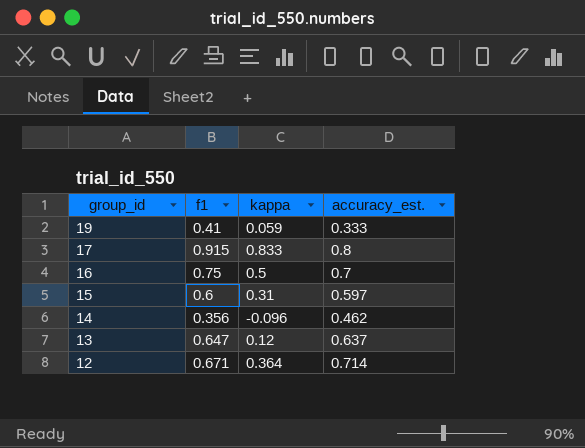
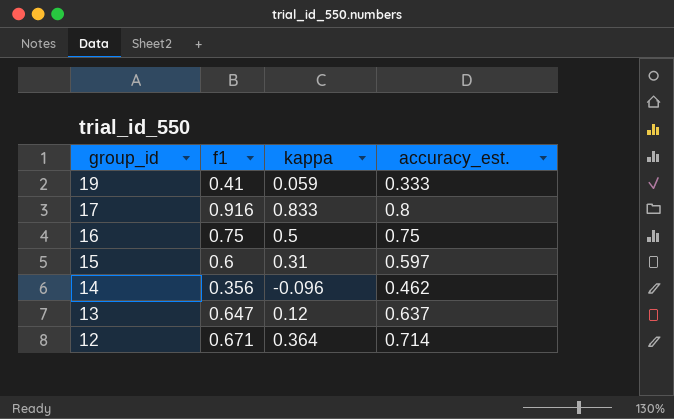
17 | f1: 0.915 -> 0.916
16 | accuracy_est.: 0.7 -> 0.75

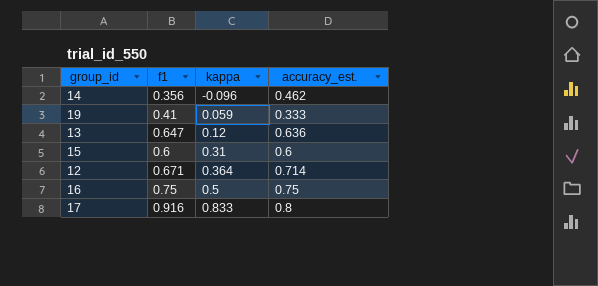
row order: group_id descending -> kappa ascending
13 | accuracy_est.: 0.637 -> 0.636
15 | accuracy_est.: 0.597 -> 0.6

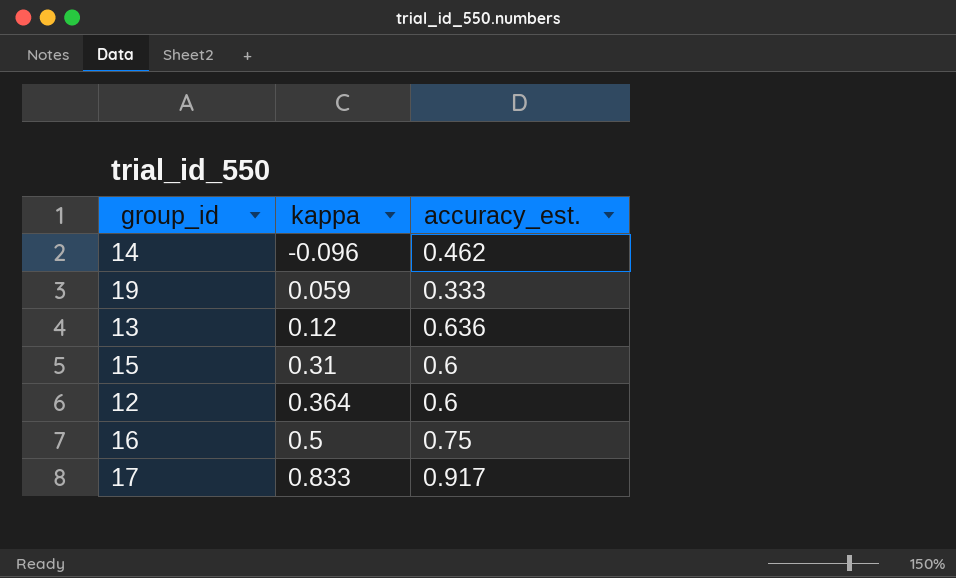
column f1 | position: 2 -> none
12 | accuracy_est.: 0.714 -> 0.6
17 | accuracy_est.: 0.8 -> 0.917

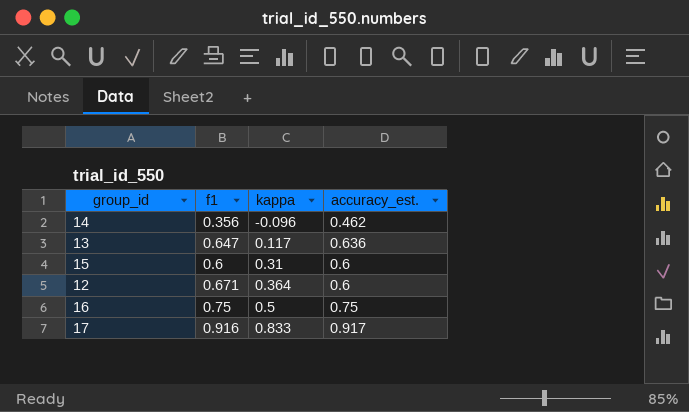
column f1 | position: none -> 2
row 19: 0.059 | 0.333 -> none
13 | kappa: 0.12 -> 0.117

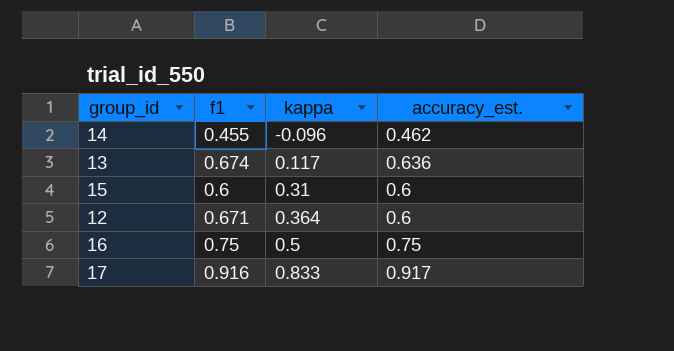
14 | f1: 0.356 -> 0.455
13 | f1: 0.647 -> 0.674

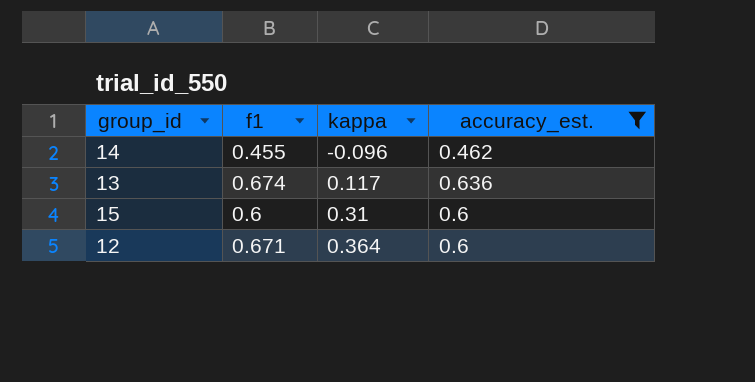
filter: none -> accuracy_est. <= 0.636

